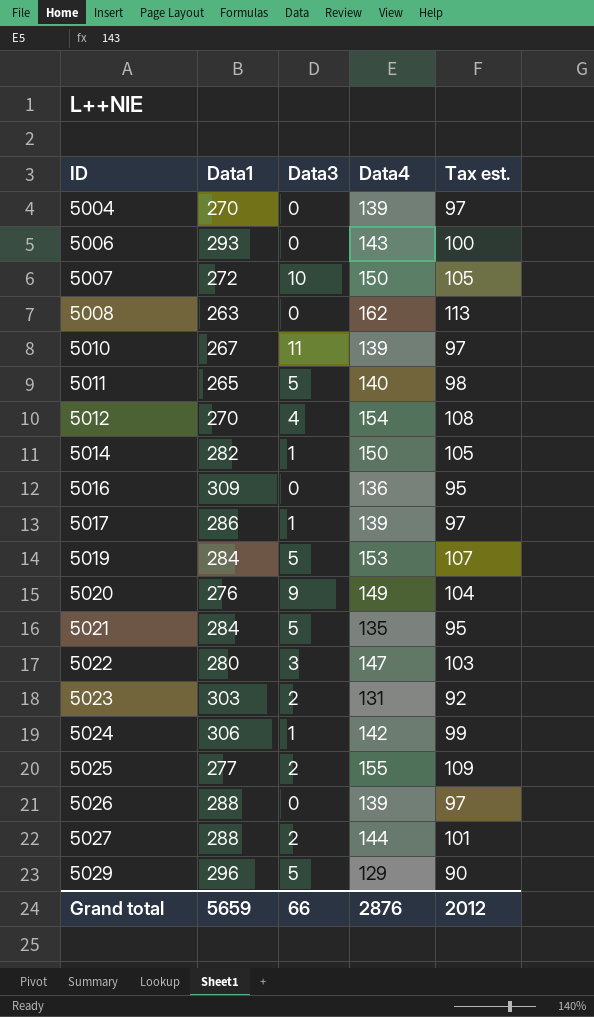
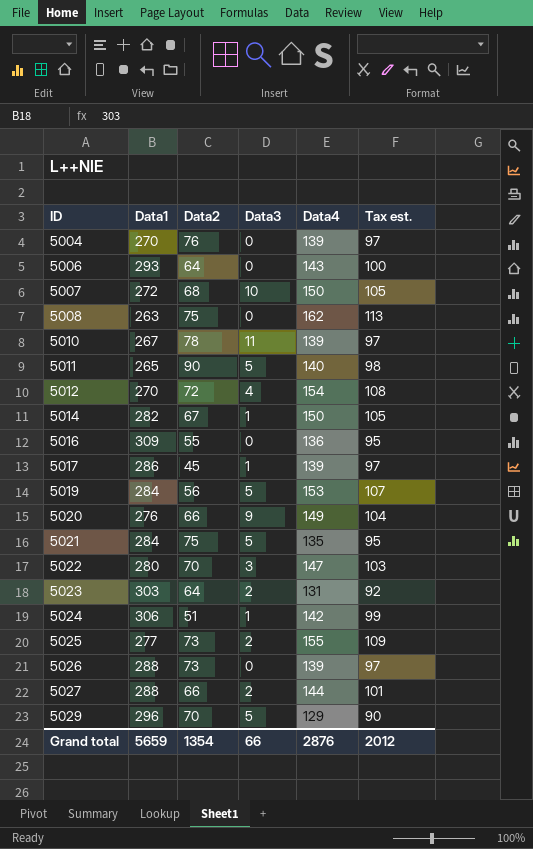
column Data2 | position: none -> 3

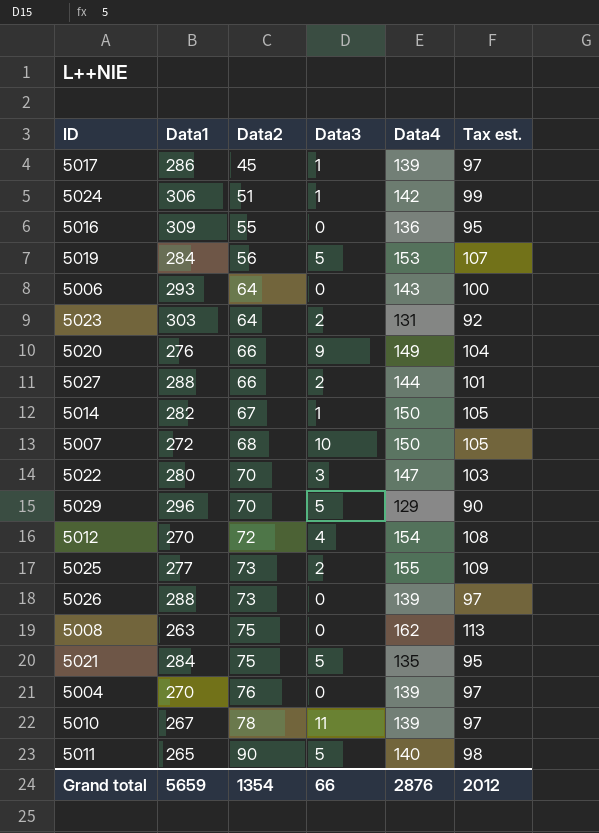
row order: ID ascending -> Data2 ascending

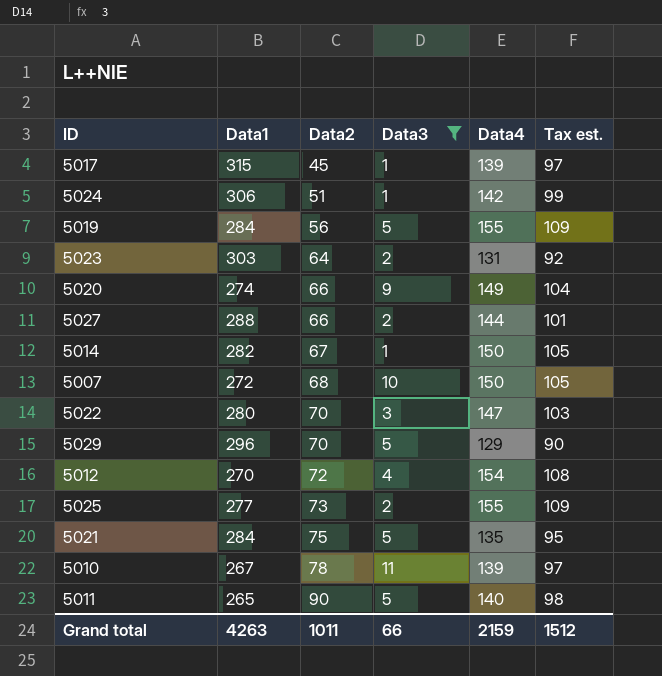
filter: none -> Data3 != 0
5017 | Data1: 286 -> 315
5019 | Data4: 153 -> 155
5019 | Tax est.: 107 -> 109
5020 | Data1: 276 -> 274
Grand total | Data1: 5659 -> 4263
Grand total | Data2: 1354 -> 1011
Grand total | Data4: 2876 -> 2159
Grand total | Tax est.: 2012 -> 1512

